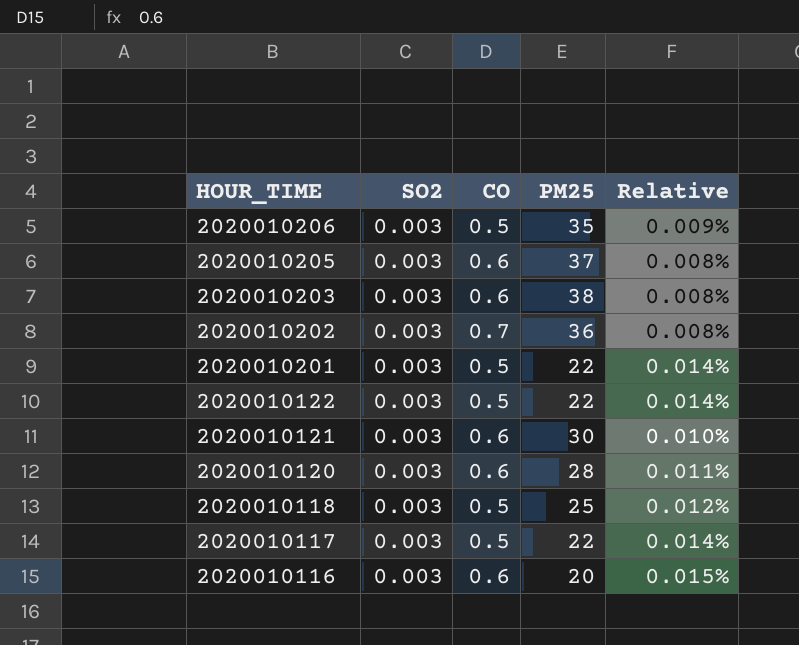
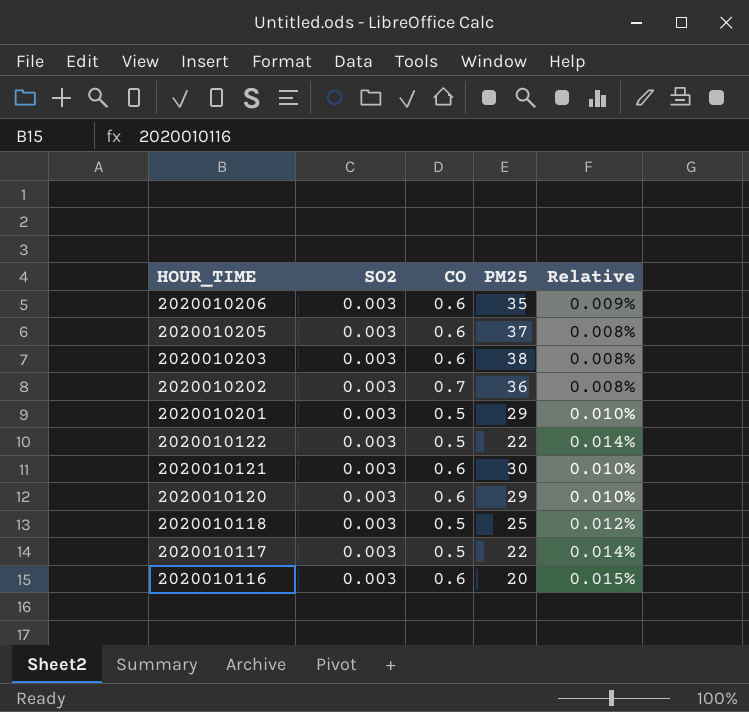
2020010206 | CO: 0.5 -> 0.6
2020010201 | PM25: 22 -> 29
2020010201 | Relative: 0.014% -> 0.010%
2020010120 | PM25: 28 -> 29
2020010120 | Relative: 0.011% -> 0.010%

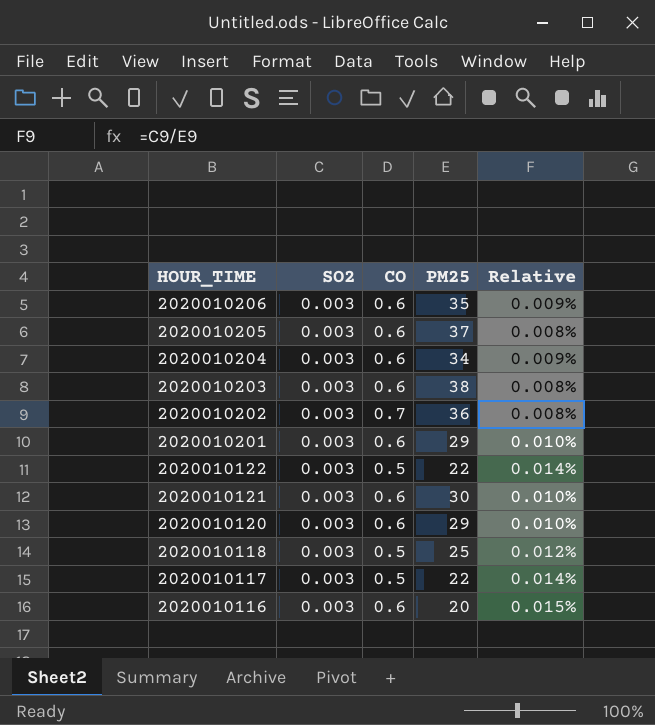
row 2020010204: none -> 0.003 | 0.6 | 34 | 0.009%
2020010201 | CO: 0.5 -> 0.6

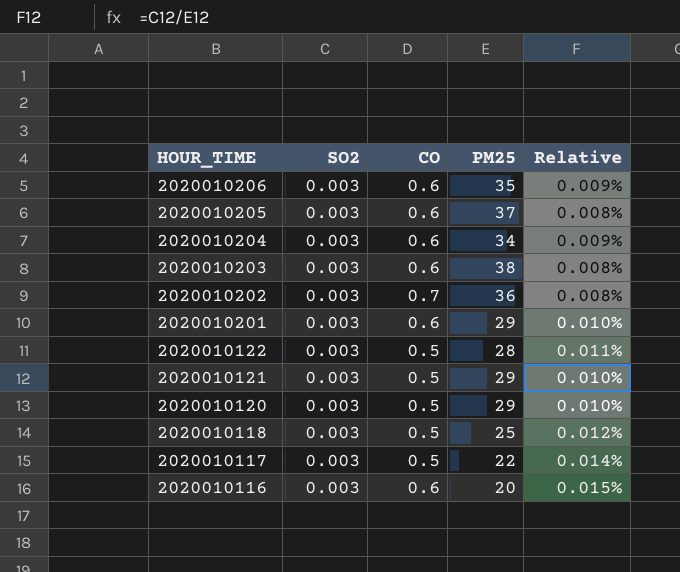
2020010122 | PM25: 22 -> 28
2020010122 | Relative: 0.014% -> 0.011%
2020010121 | CO: 0.6 -> 0.5
2020010121 | PM25: 30 -> 29
2020010120 | CO: 0.6 -> 0.5

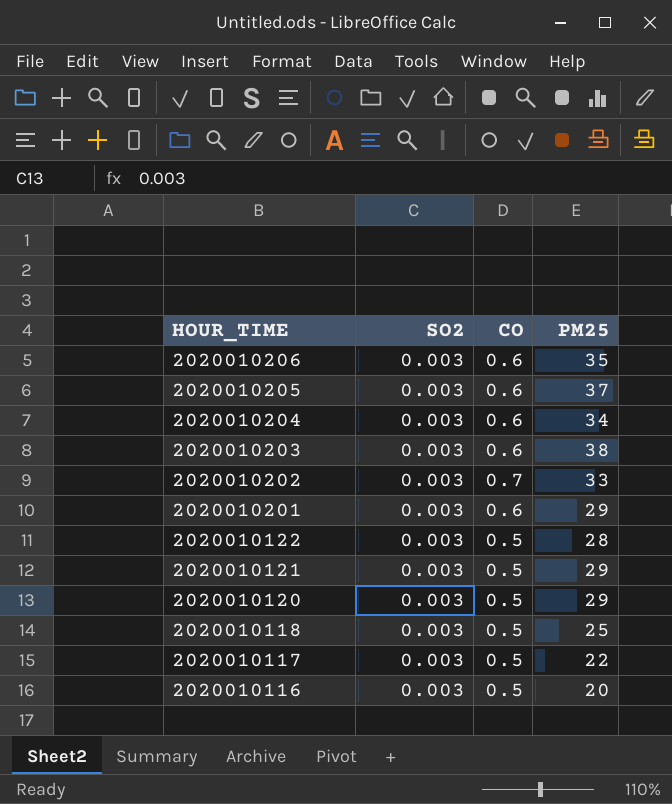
column Relative | formula: [SO2] / [PM25] -> none
2020010202 | PM25: 36 -> 33
2020010116 | CO: 0.6 -> 0.5

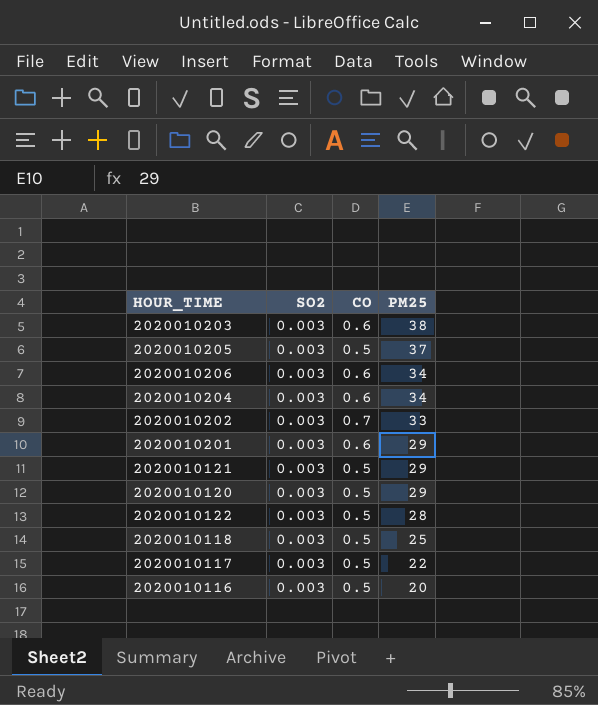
row order: HOUR_TIME descending -> PM25 descending
2020010205 | CO: 0.6 -> 0.5
2020010206 | PM25: 35 -> 34

